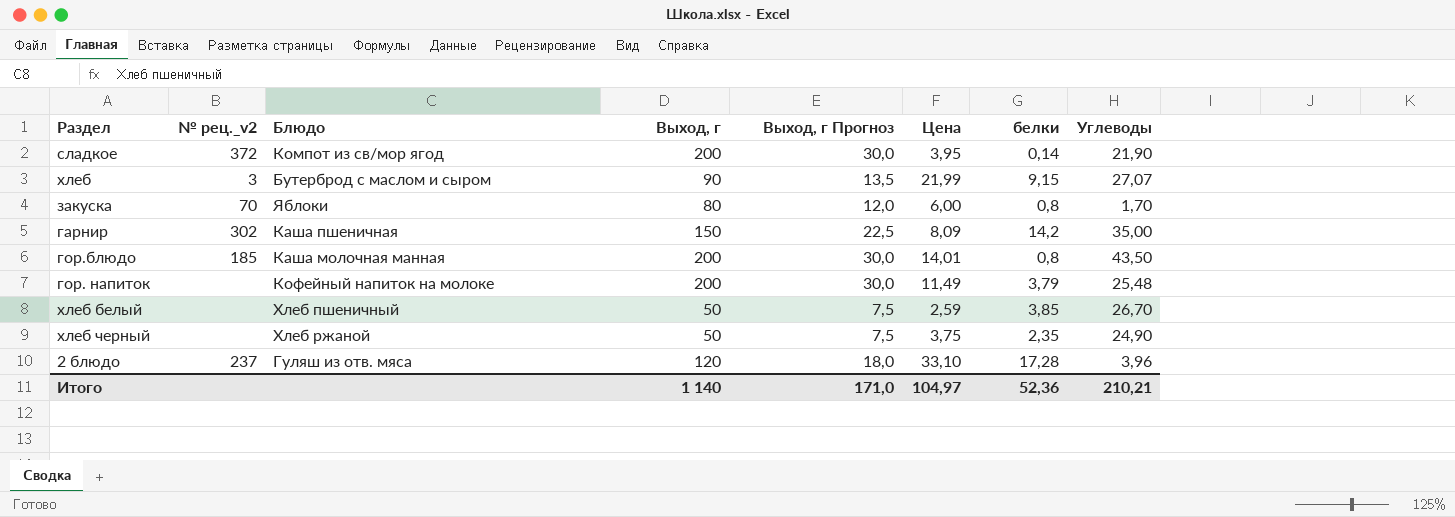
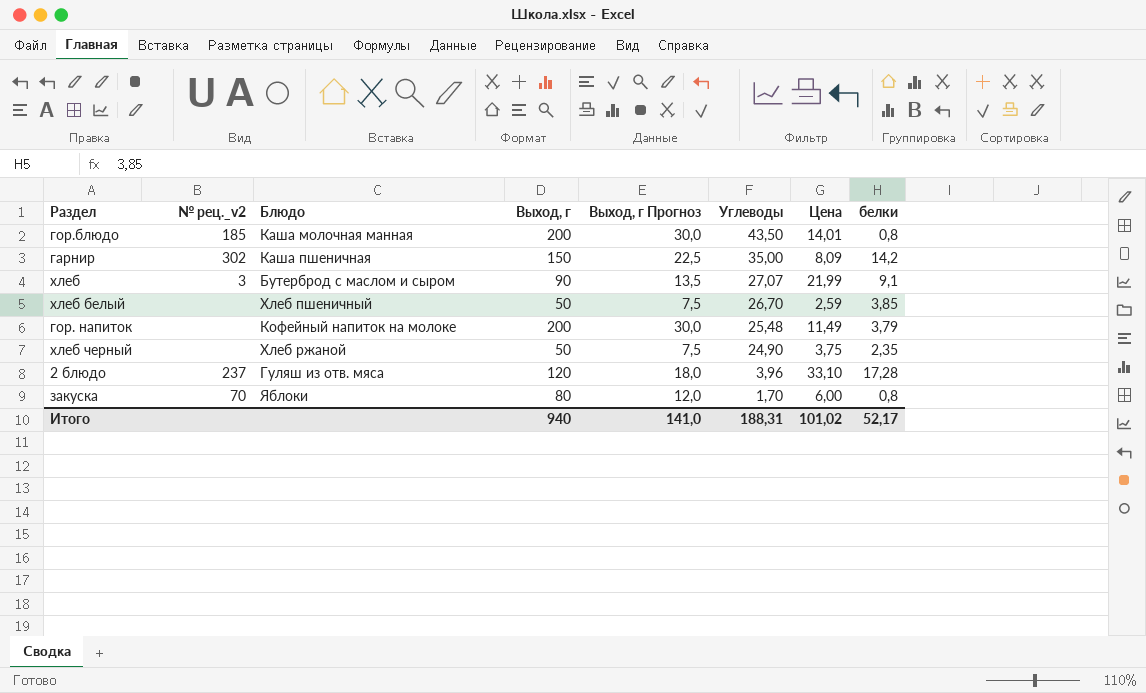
row order: none -> Углеводы descending
column Углеводы | position: 8 -> 6
row сладкое: 372 | Компот из св/мор ягод | 200 | 30,0 | 3,95 | 0,14 | 21,90 -> none
хлеб | белки: 9,15 -> 9,1
Итого | Выход, г: 1 140 -> 940
Итого | Выход, г Прогноз: 171,0 -> 141,0
Итого | Углеводы: 210,21 -> 188,31
Итого | Цена: 104,97 -> 101,02
Итого | белки: 52,36 -> 52,17

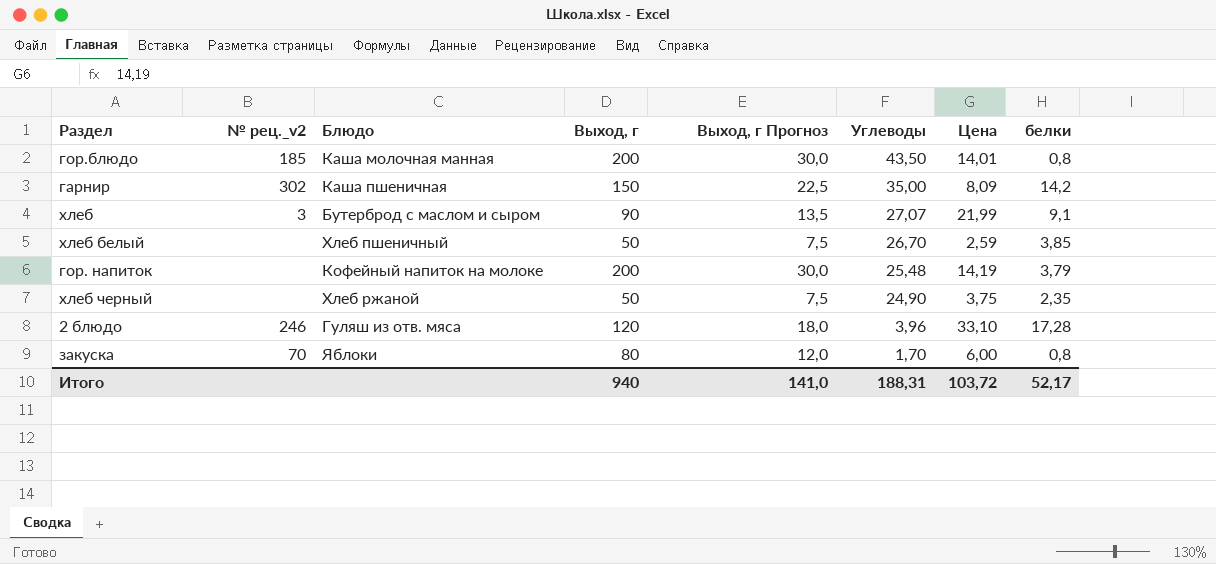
гор. напиток | Цена: 11,49 -> 14,19
2 блюдо | № рец._v2: 237 -> 246
Итого | Цена: 101,02 -> 103,72

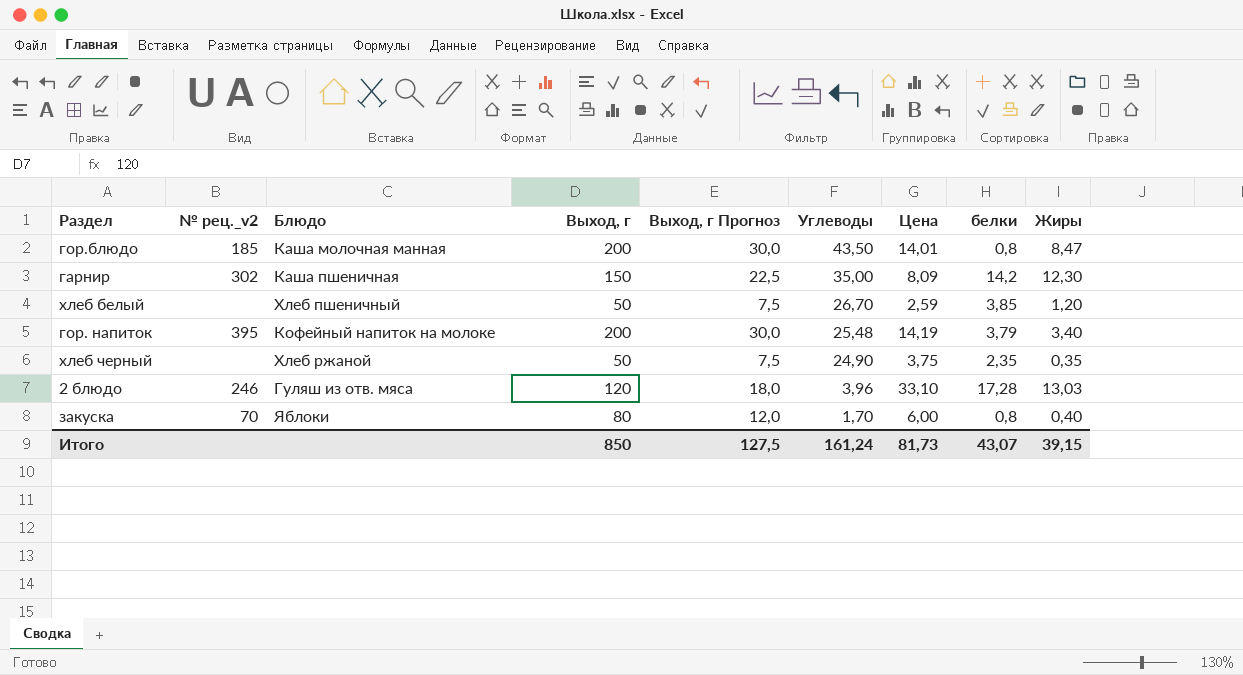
column Жиры | position: none -> 9
row хлеб: 3 | Бутерброд с маслом и сыром | 90 | 13,5 | 27,07 | 21,99 | 9,1 -> none
гор. напиток | № рец._v2: none -> 395
Итого | Выход, г: 940 -> 850
Итого | Выход, г Прогноз: 141,0 -> 127,5
Итого | Углеводы: 188,31 -> 161,24
Итого | Цена: 103,72 -> 81,73
Итого | белки: 52,17 -> 43,07

